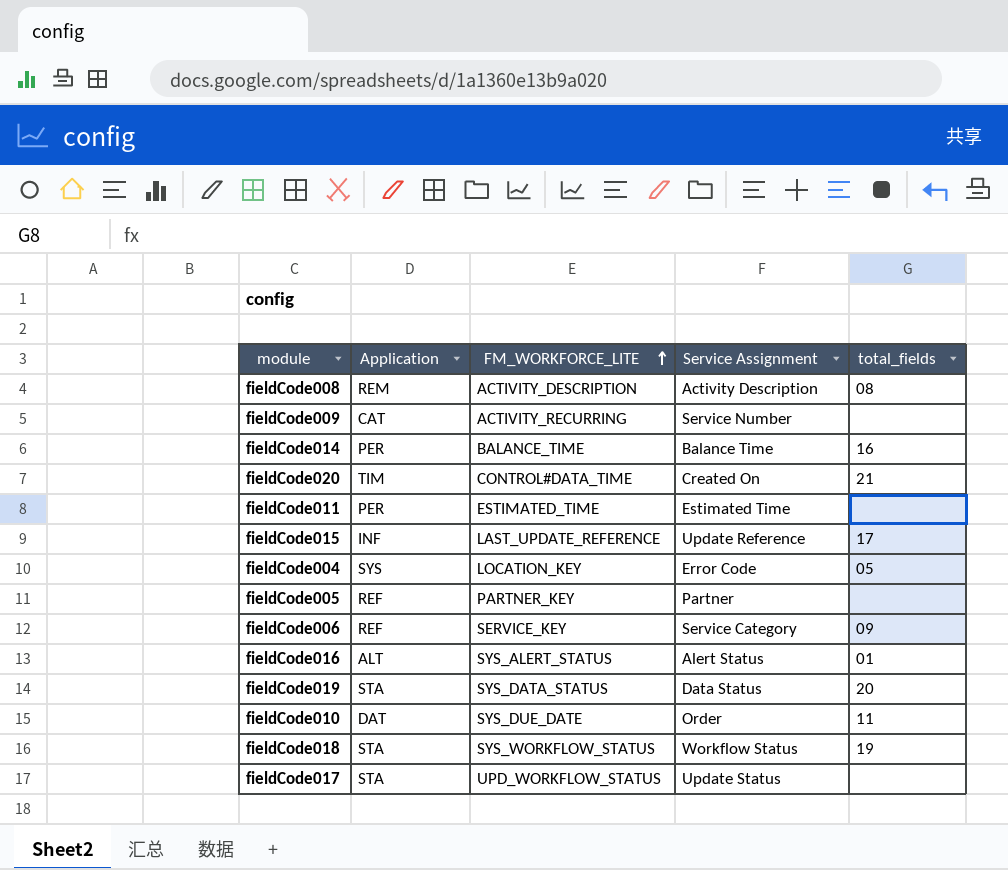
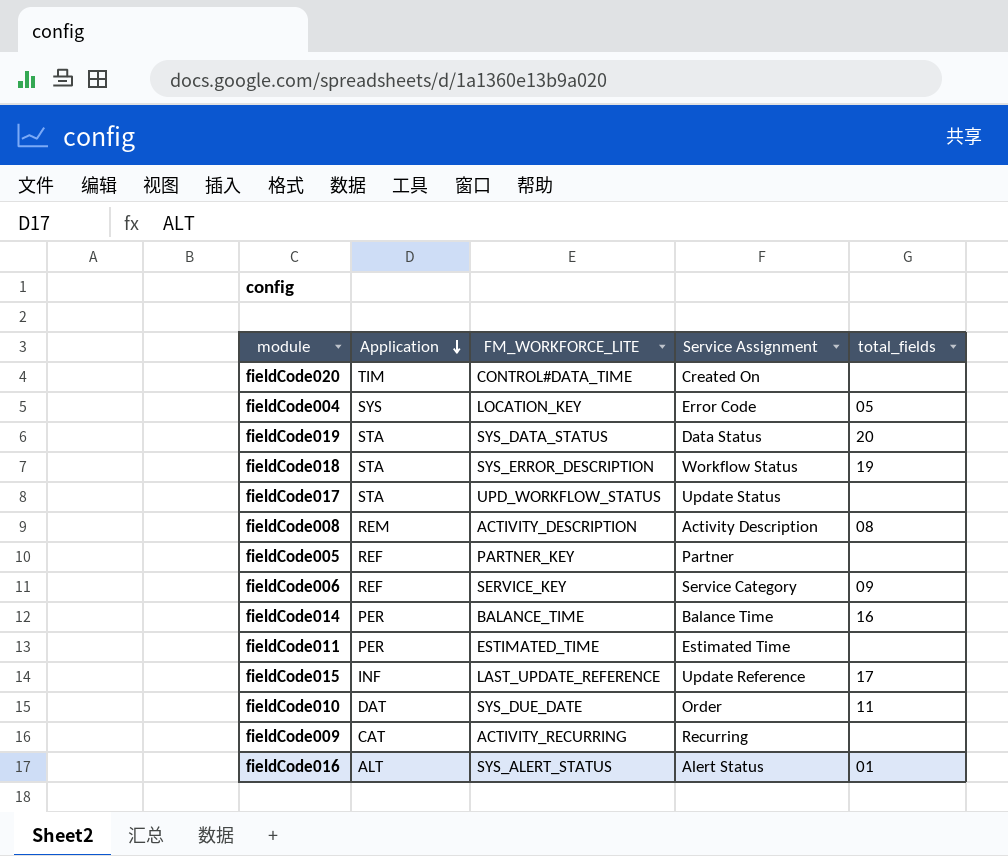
row order: FM_WORKFORCE_LITE ascending -> Application descending
fieldCode020 | total_fields: 21 -> none
fieldCode018 | FM_WORKFORCE_LITE: SYS_WORKFLOW_STATUS -> SYS_ERROR_DESCRIPTION
fieldCode009 | Service Assignment: Service Number -> Recurring

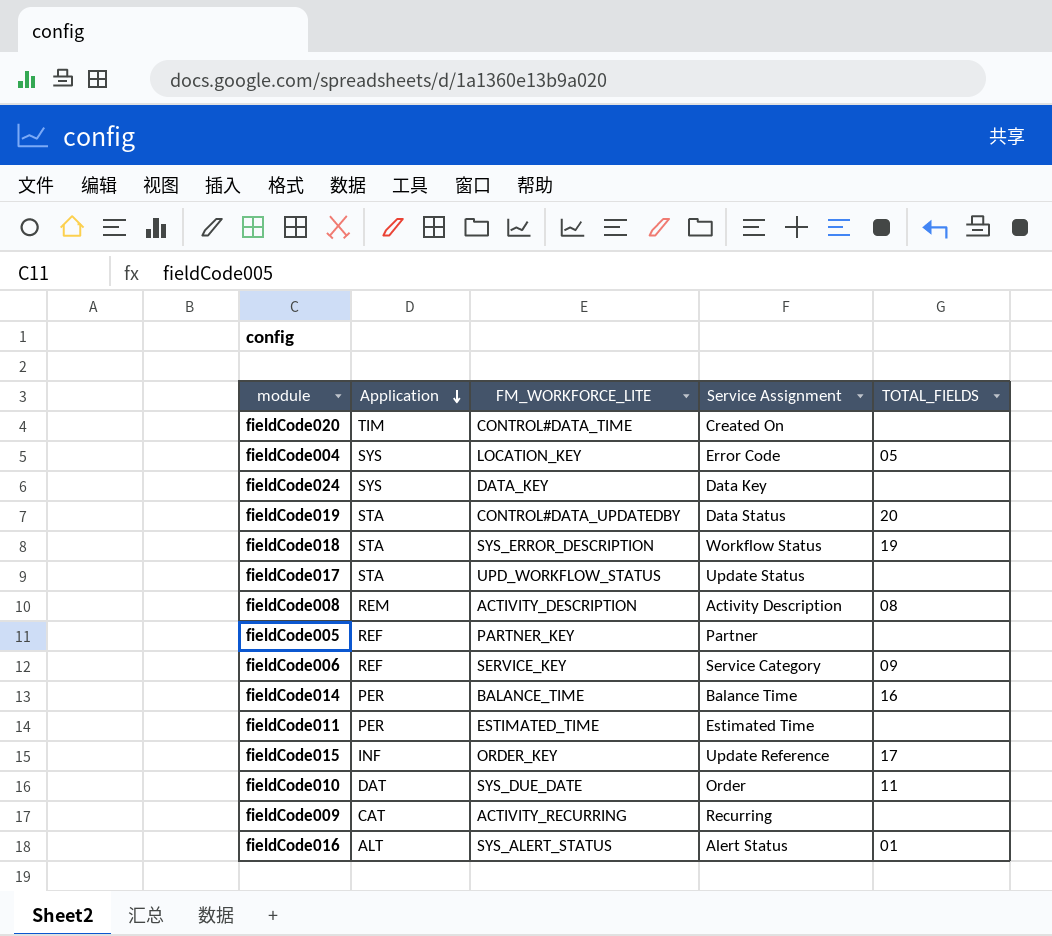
column name: total_fields -> TOTAL_FIELDS
row fieldCode024: none -> SYS | DATA_KEY | Data Key | none
fieldCode019 | FM_WORKFORCE_LITE: SYS_DATA_STATUS -> CONTROL#DATA_UPDATEDBY
fieldCode015 | FM_WORKFORCE_LITE: LAST_UPDATE_REFERENCE -> ORDER_KEY

